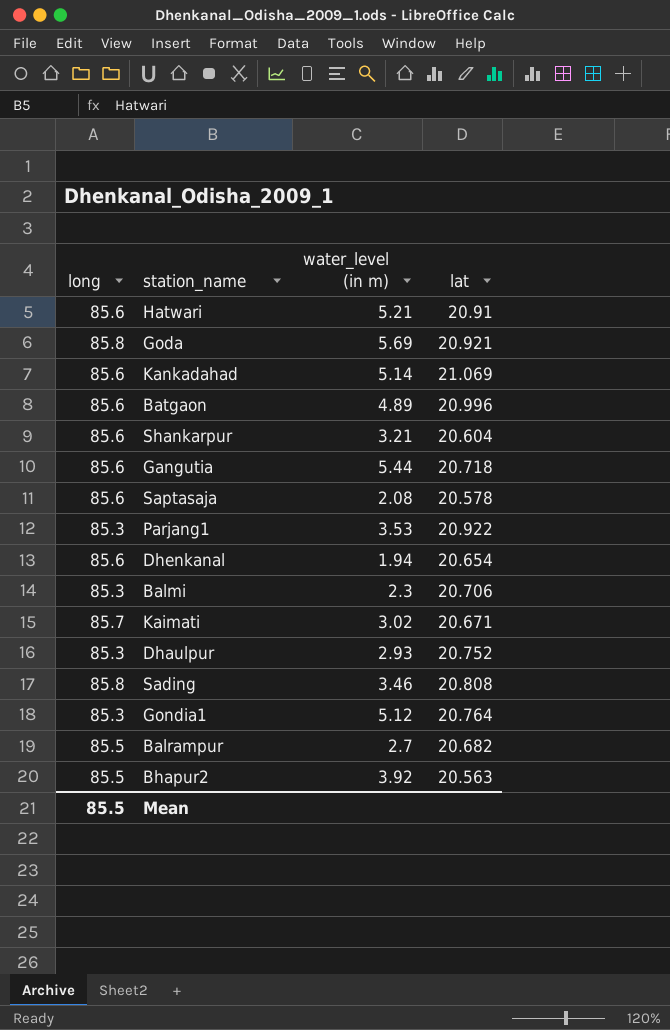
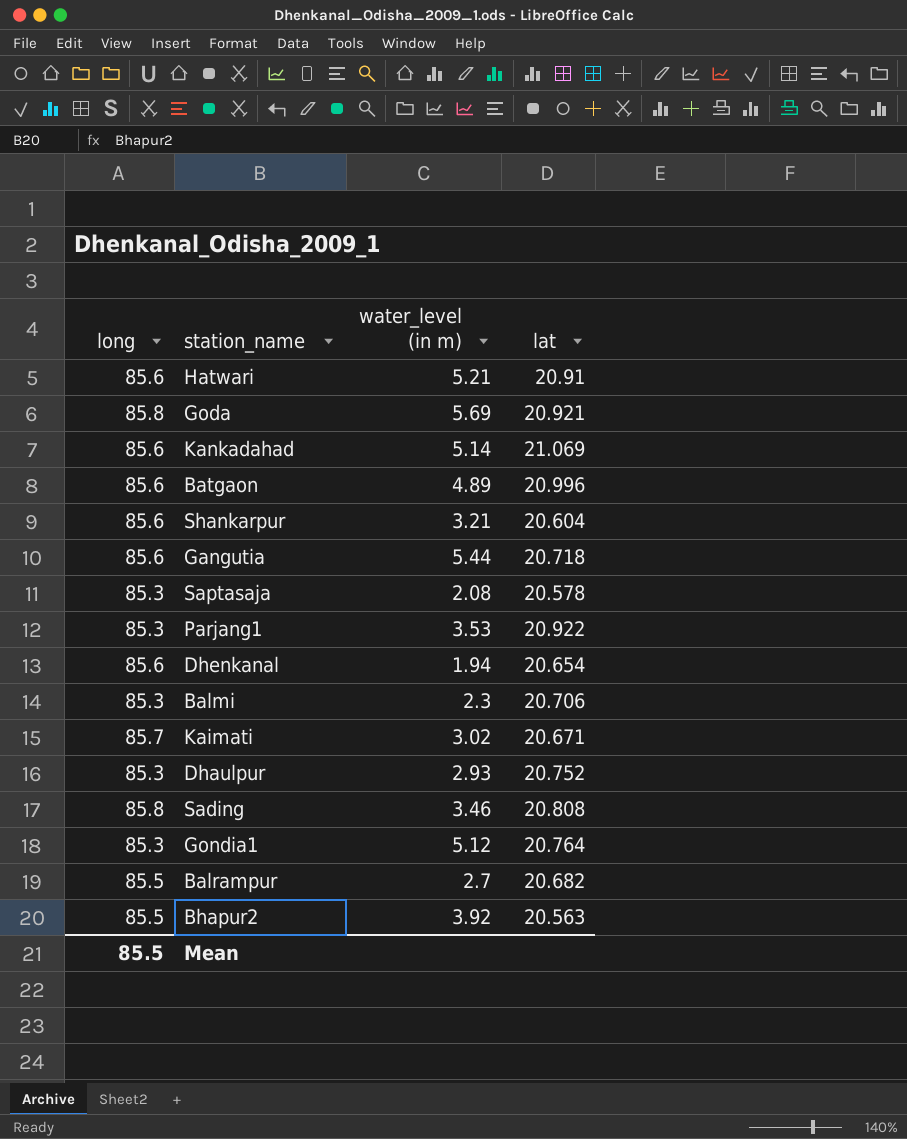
Saptasaja | long: 85.6 -> 85.3

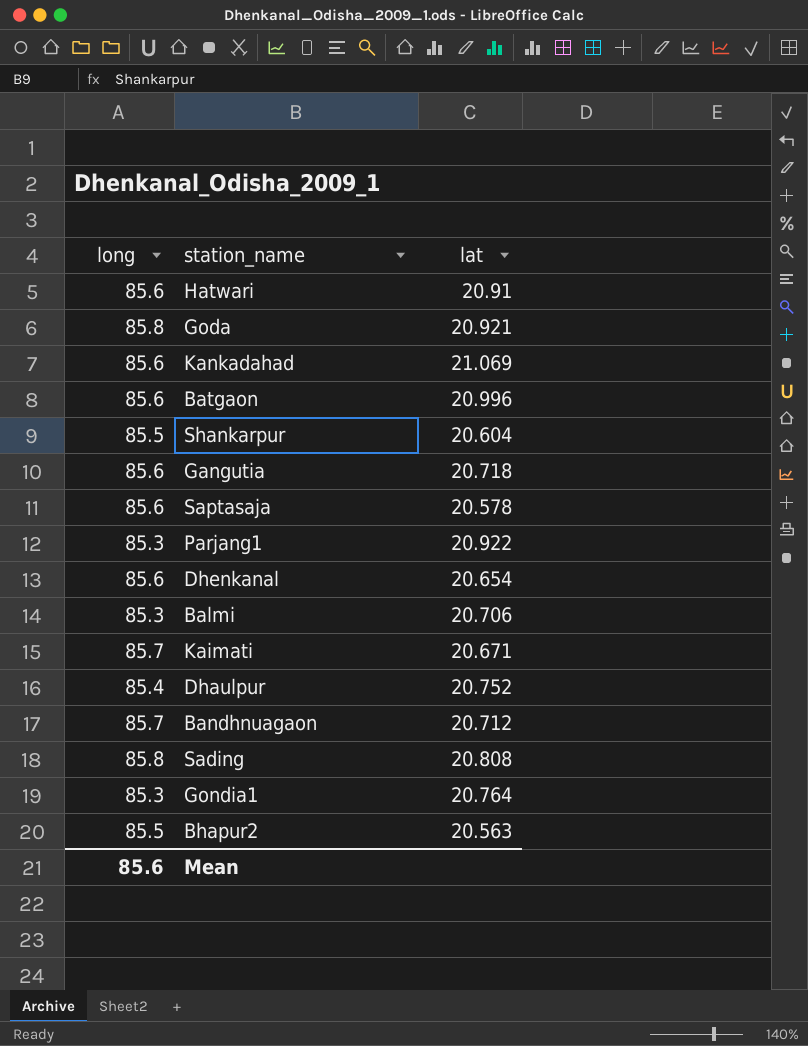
column water_level (in m) | position: 3 -> none
row Balrampur: 85.5 | 2.7 | 20.682 -> none
Shankarpur | long: 85.6 -> 85.5
Saptasaja | long: 85.3 -> 85.6
Dhaulpur | long: 85.3 -> 85.4
row Bandhnuagaon: none -> 85.7 | 20.712
Mean | long: 85.5 -> 85.6

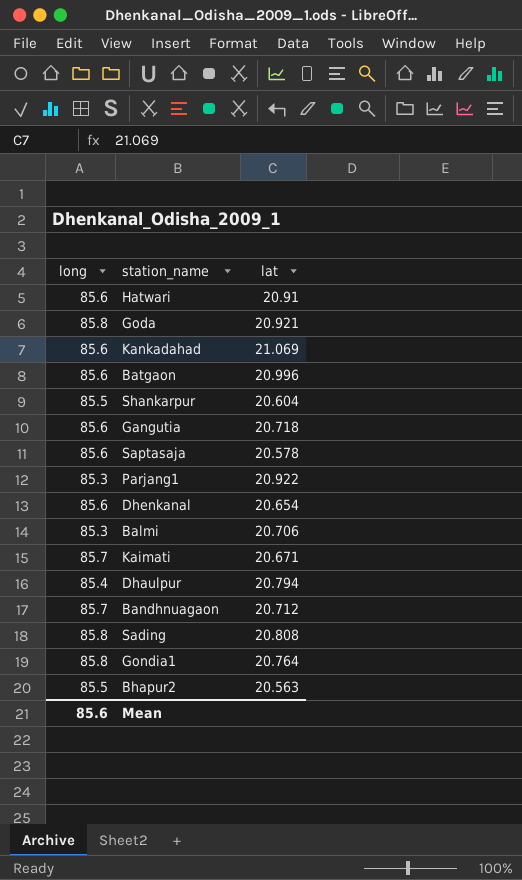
Dhaulpur | lat: 20.752 -> 20.794
Gondia1 | long: 85.3 -> 85.8

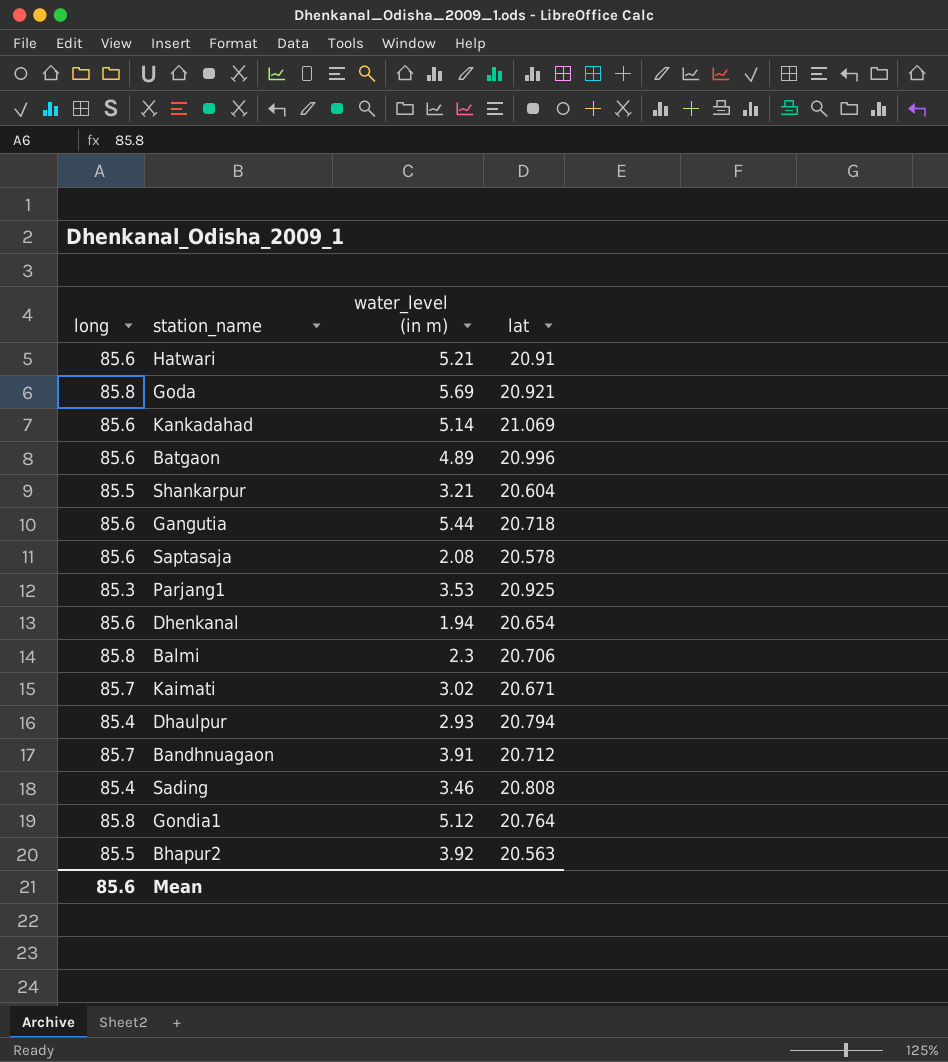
column water_level (in m) | position: none -> 3
Parjang1 | lat: 20.922 -> 20.925
Balmi | long: 85.3 -> 85.8
Sading | long: 85.8 -> 85.4

